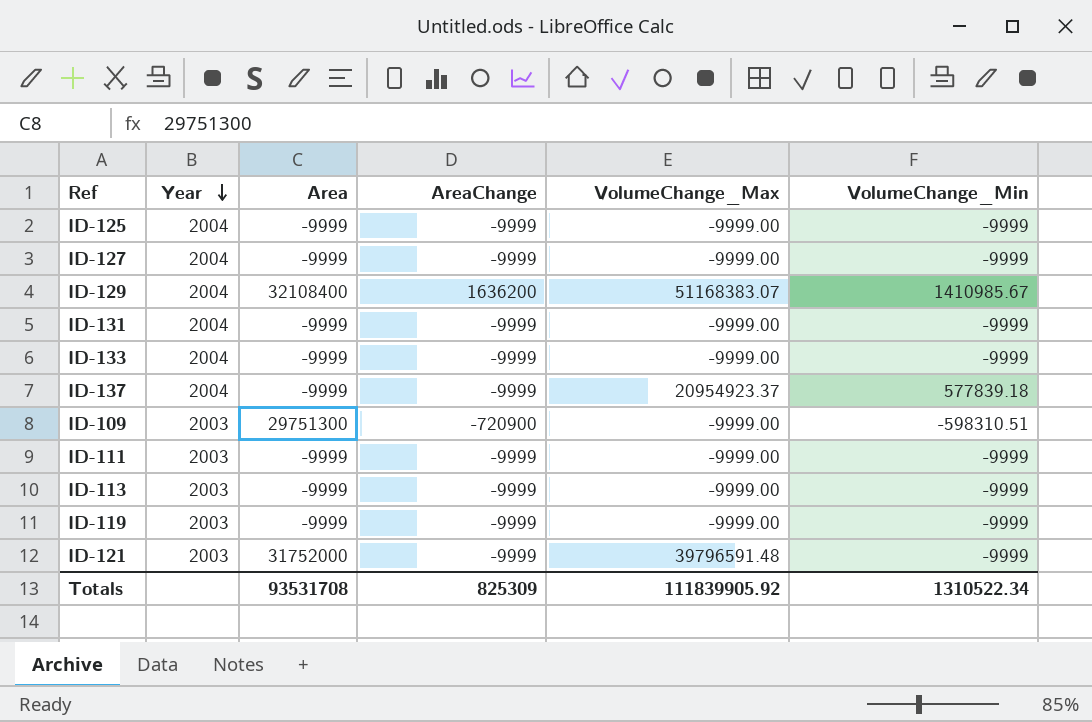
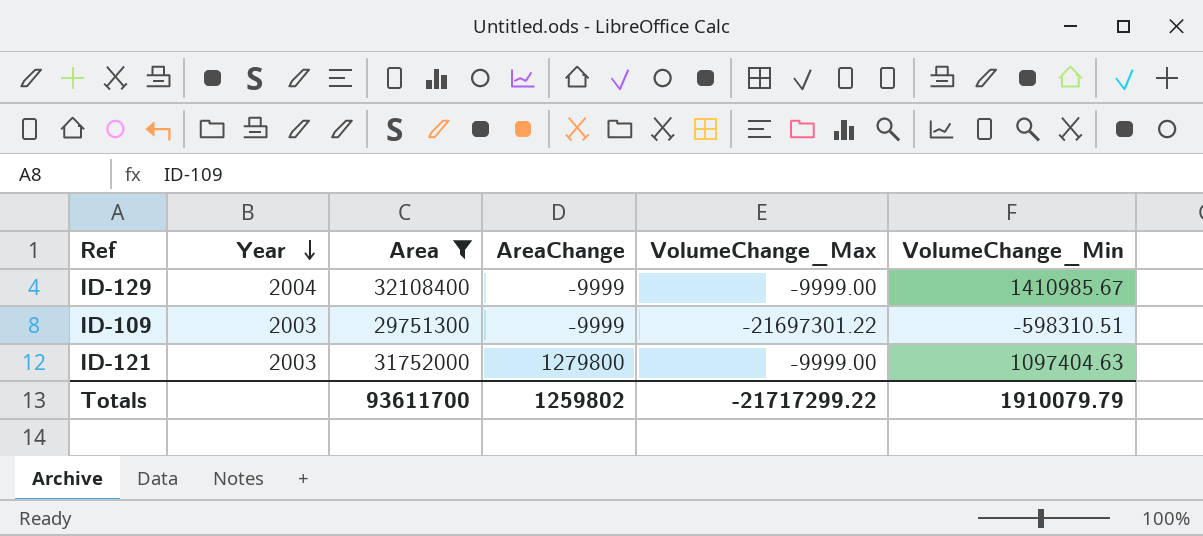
filter: none -> Area != -9999
ID-129 | AreaChange: 1636200 -> -9999
ID-129 | VolumeChange_Max: 51168383.07 -> -9999.00
ID-109 | AreaChange: -720900 -> -9999
ID-109 | VolumeChange_Max: -9999.00 -> -21697301.22
ID-121 | AreaChange: -9999 -> 1279800
ID-121 | VolumeChange_Max: 39796591.48 -> -9999.00
ID-121 | VolumeChange_Min: -9999 -> 1097404.63
Totals | Area: 93531708 -> 93611700
Totals | AreaChange: 825309 -> 1259802
Totals | VolumeChange_Max: 111839905.92 -> -21717299.22
Totals | VolumeChange_Min: 1310522.34 -> 1910079.79

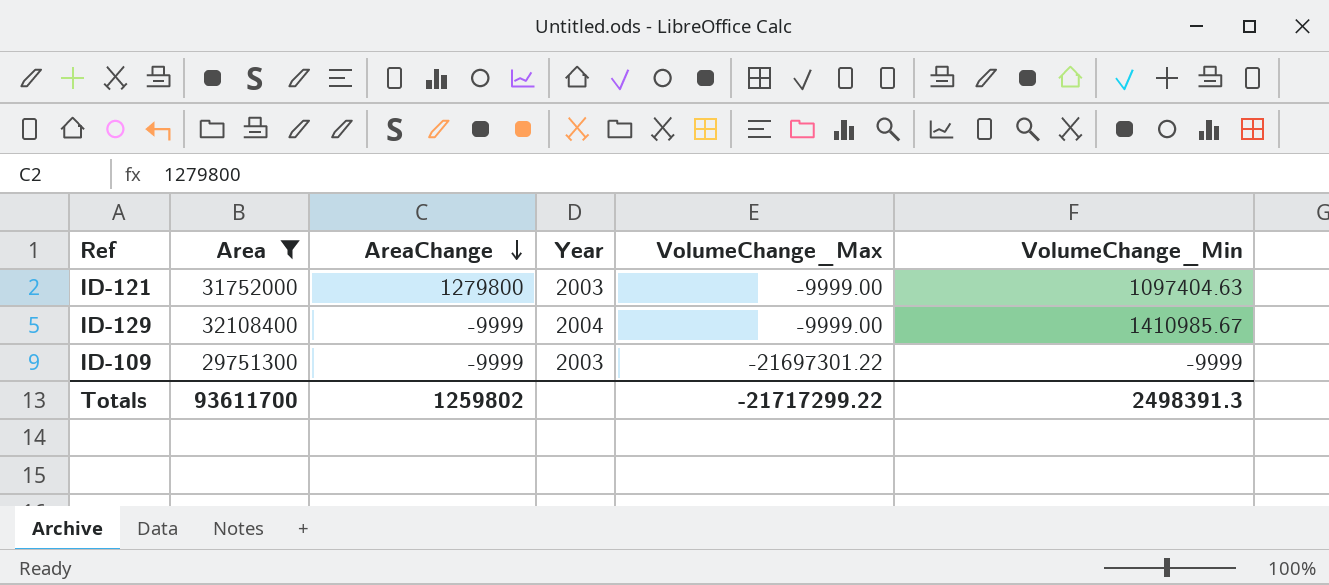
row order: Year descending -> AreaChange descending
column Year | position: 2 -> 4
ID-109 | VolumeChange_Min: -598310.51 -> -9999
Totals | VolumeChange_Min: 1910079.79 -> 2498391.3

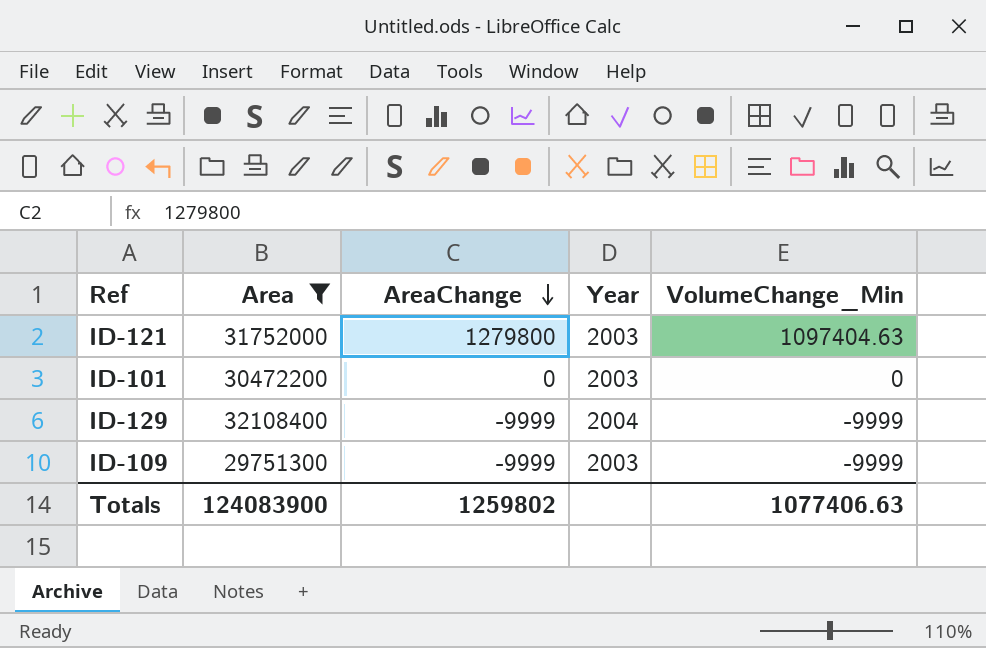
column VolumeChange_Max | position: 5 -> none
row ID-101: none -> 30472200 | 0 | 2003 | 0
ID-129 | VolumeChange_Min: 1410985.67 -> -9999
Totals | Area: 93611700 -> 124083900
Totals | VolumeChange_Min: 2498391.3 -> 1077406.63

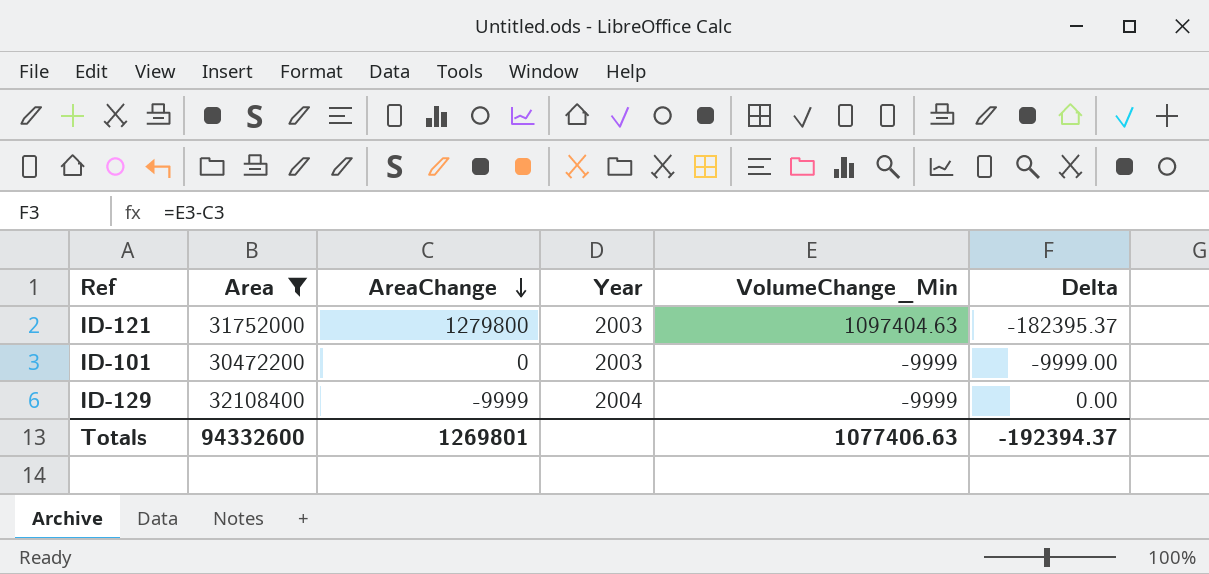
column Delta | formula: none -> [VolumeChange_Min] - [AreaChange]
row ID-109: 29751300 | -9999 | 2003 | -9999 -> none
ID-101 | VolumeChange_Min: 0 -> -9999
Totals | Area: 124083900 -> 94332600
Totals | AreaChange: 1259802 -> 1269801

